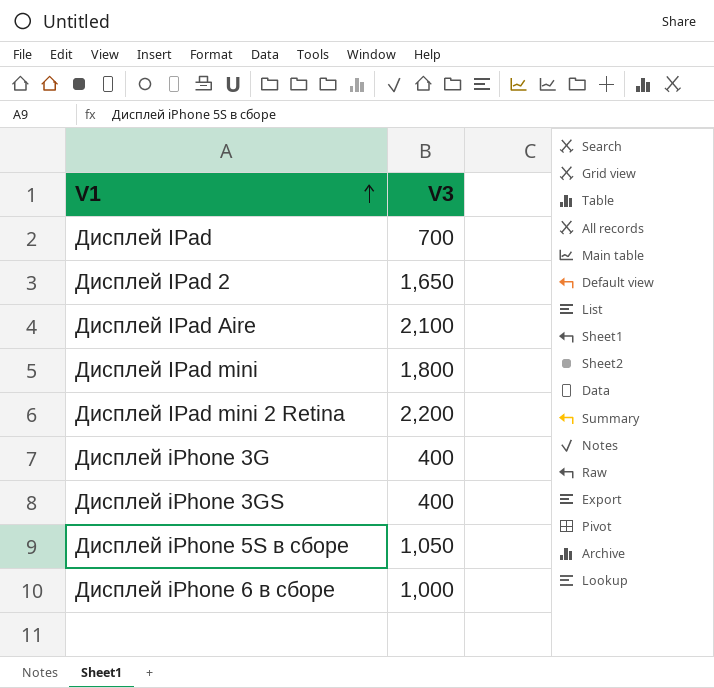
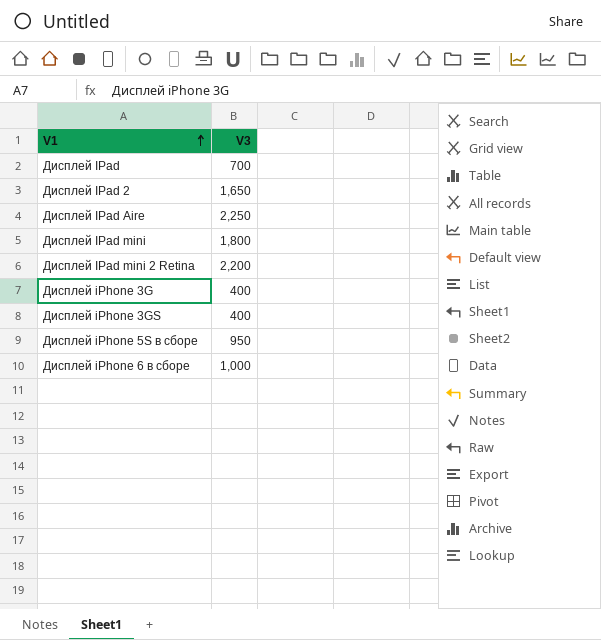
Дисплей IPad Aire | V3: 2,100 -> 2,250
Дисплей iPhone 5S в сборе | V3: 1,050 -> 950

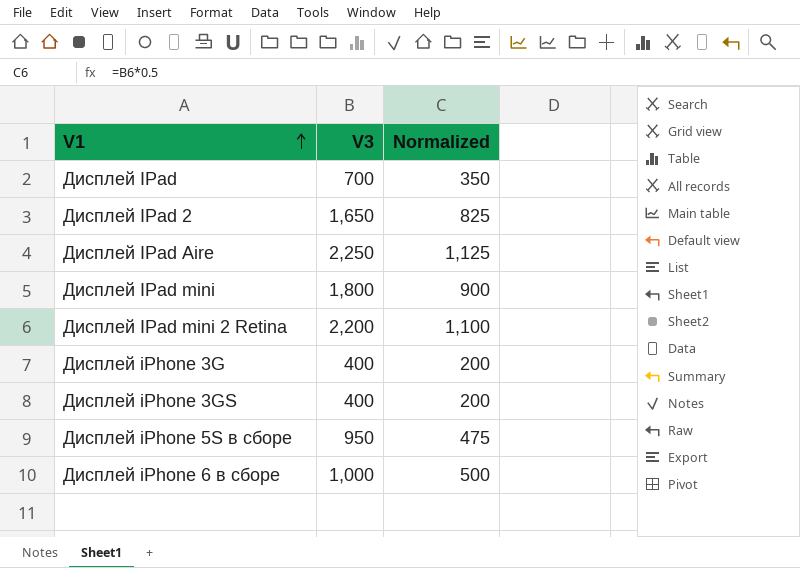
column Normalized | formula: none -> [V3] * 0.5

